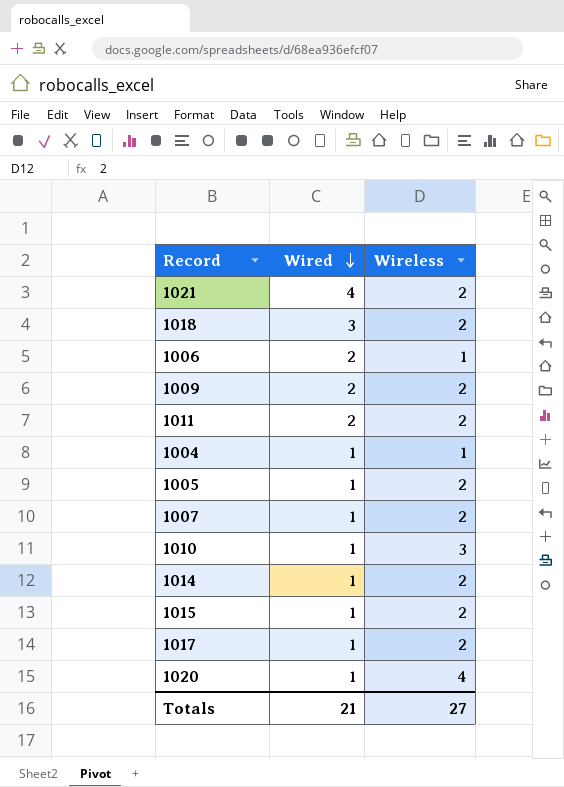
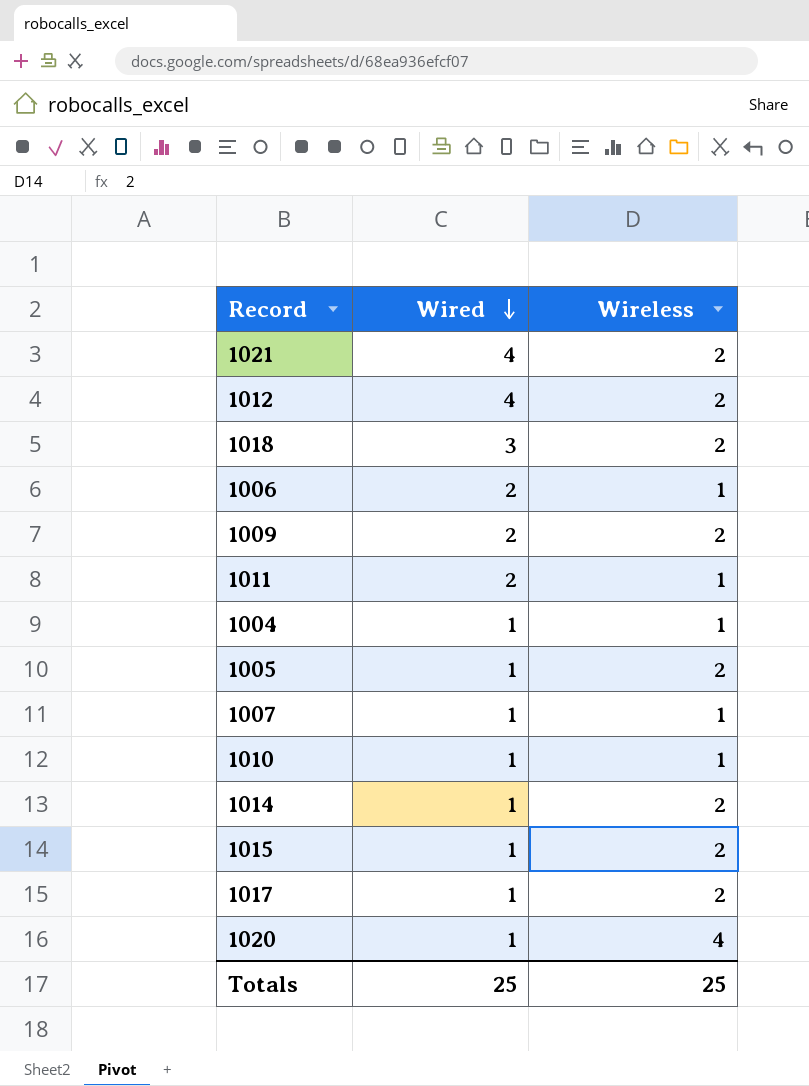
row 1012: none -> 4 | 2
1011 | Wireless: 2 -> 1
1007 | Wireless: 2 -> 1
1010 | Wireless: 3 -> 1
Totals | Wired: 21 -> 25
Totals | Wireless: 27 -> 25

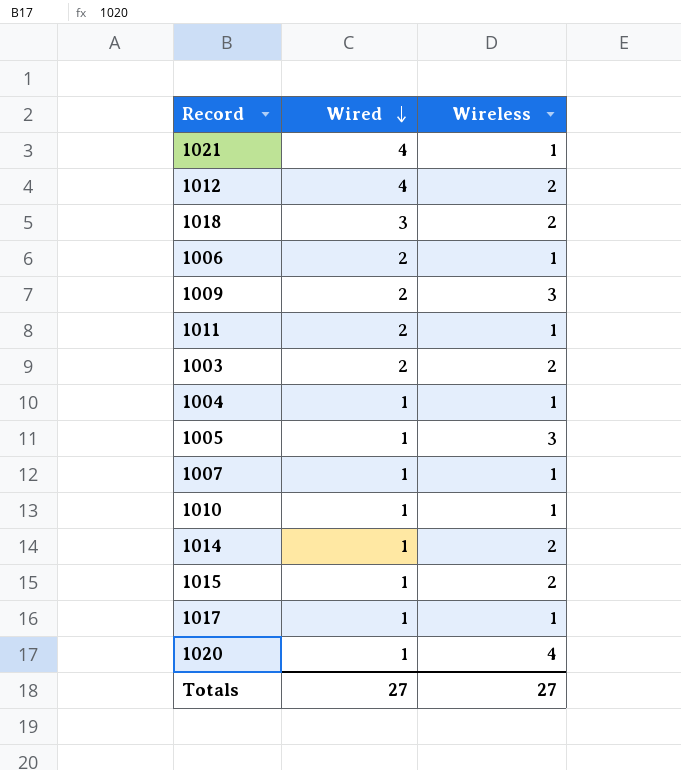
1021 | Wireless: 2 -> 1
1009 | Wireless: 2 -> 3
row 1003: none -> 2 | 2
1005 | Wireless: 2 -> 3
1017 | Wireless: 2 -> 1
Totals | Wired: 25 -> 27
Totals | Wireless: 25 -> 27

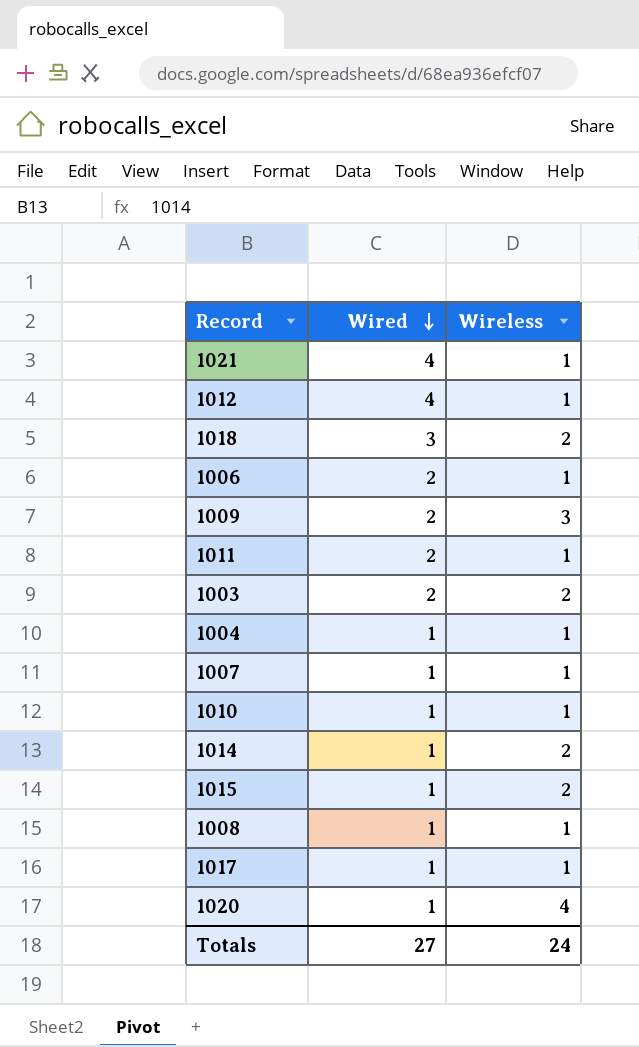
row 1005: 1 | 3 -> none
1012 | Wireless: 2 -> 1
row 1008: none -> 1 | 1
Totals | Wireless: 27 -> 24

